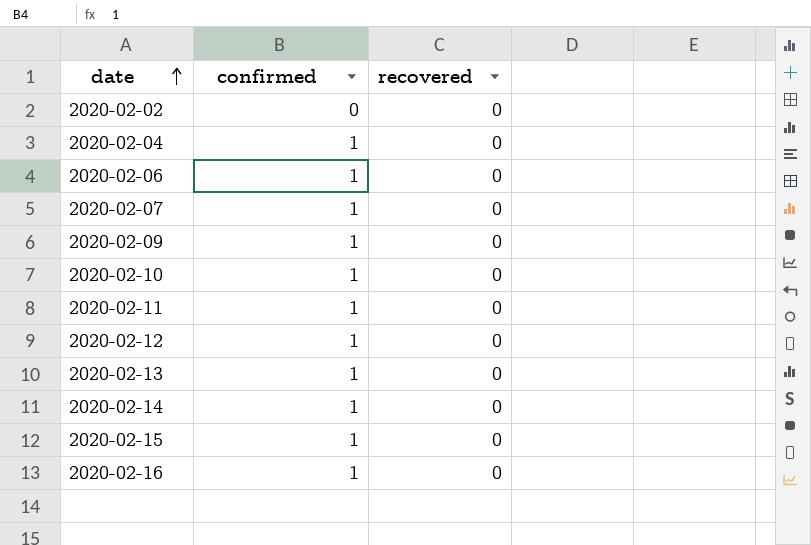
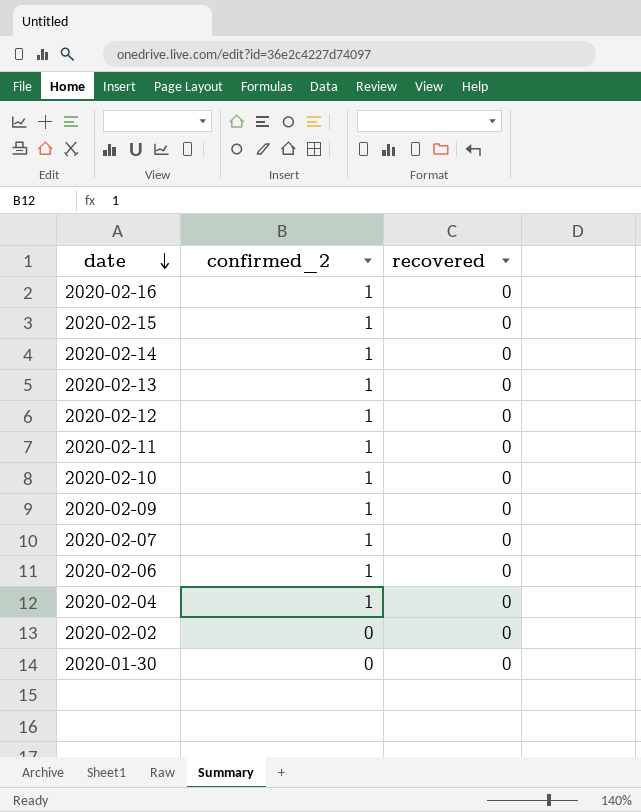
row order: date ascending -> date descending
column name: confirmed -> confirmed_2
row 2020-01-30: none -> 0 | 0

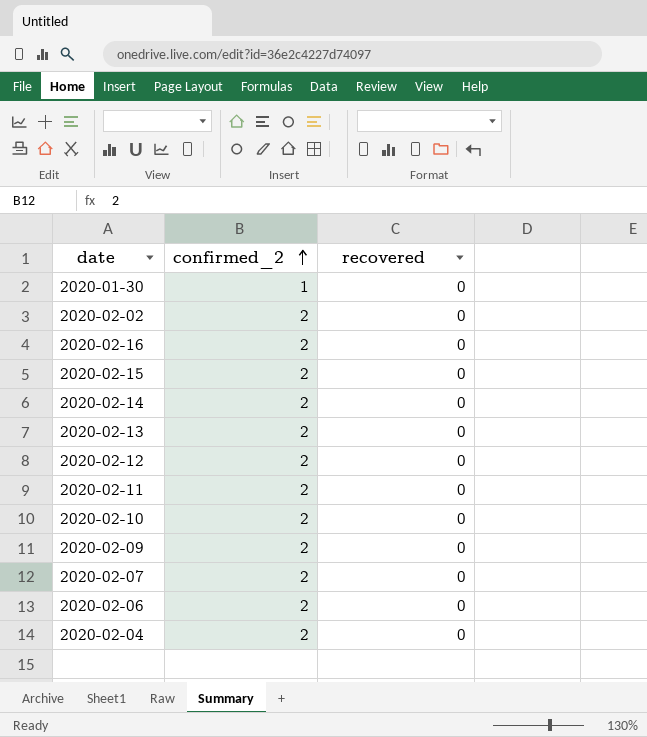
row order: date descending -> confirmed_2 ascending
2020-01-30 | confirmed_2: 0 -> 1
2020-02-02 | confirmed_2: 0 -> 2
2020-02-16 | confirmed_2: 1 -> 2
2020-02-15 | confirmed_2: 1 -> 2
2020-02-14 | confirmed_2: 1 -> 2
2020-02-13 | confirmed_2: 1 -> 2
2020-02-12 | confirmed_2: 1 -> 2
2020-02-11 | confirmed_2: 1 -> 2
2020-02-10 | confirmed_2: 1 -> 2
2020-02-09 | confirmed_2: 1 -> 2
2020-02-07 | confirmed_2: 1 -> 2
2020-02-06 | confirmed_2: 1 -> 2
2020-02-04 | confirmed_2: 1 -> 2

